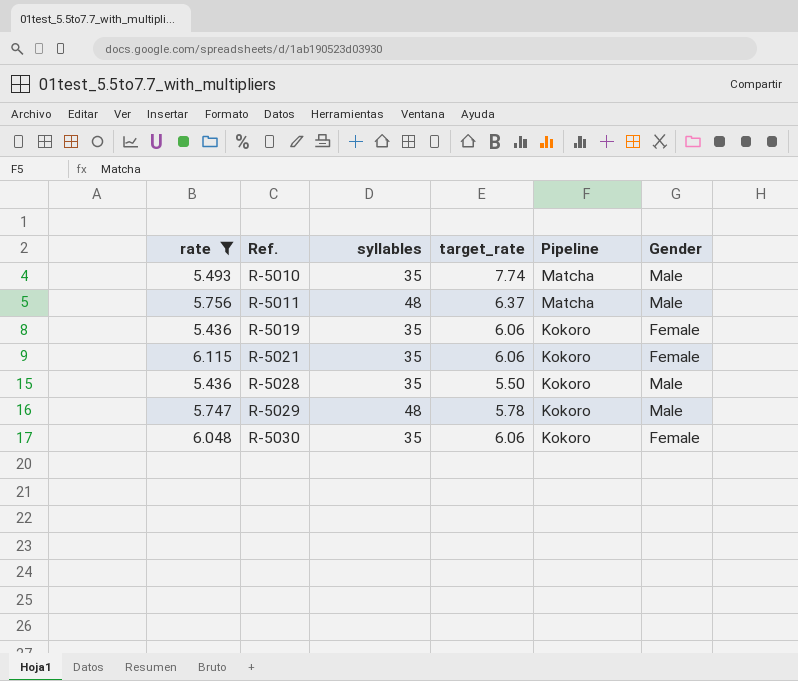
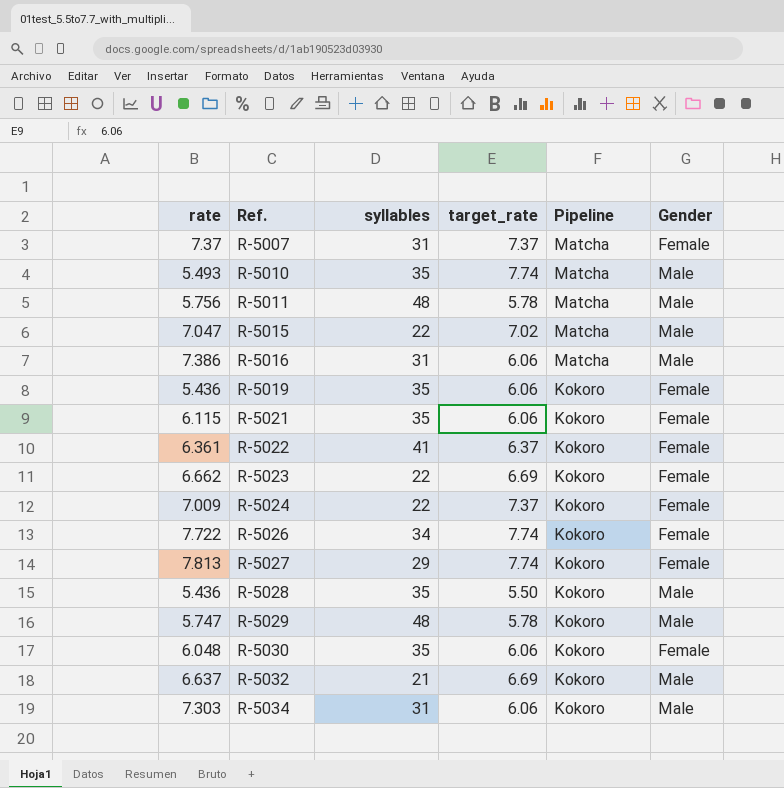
filter: rate <= 6.115 -> none
R-5011 | target_rate: 6.37 -> 5.78

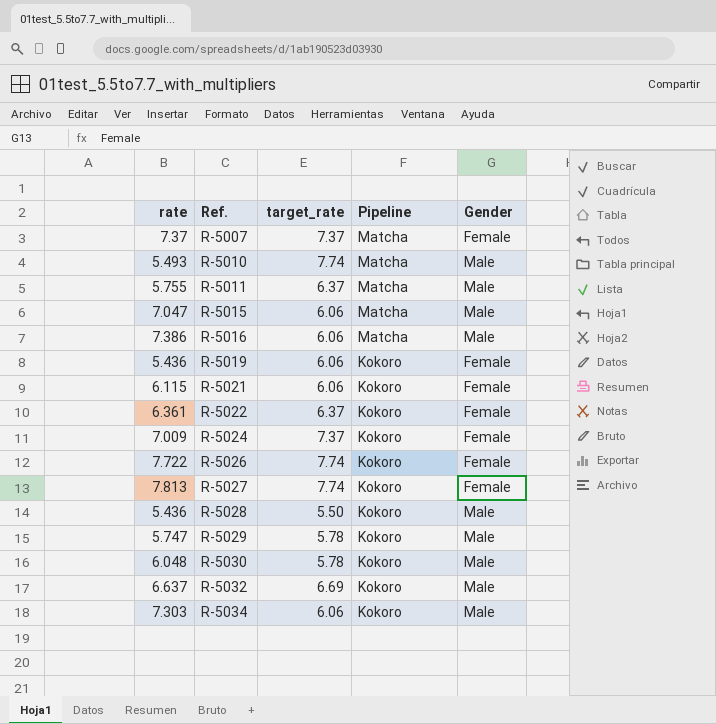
column syllables | position: 3 -> none
row R-5023: 6.662 | 22 | 6.69 | Kokoro | Female -> none
R-5011 | rate: 5.756 -> 5.755
R-5011 | target_rate: 5.78 -> 6.37
R-5015 | target_rate: 7.02 -> 6.06
R-5030 | target_rate: 6.06 -> 5.78
R-5030 | Gender: Female -> Male

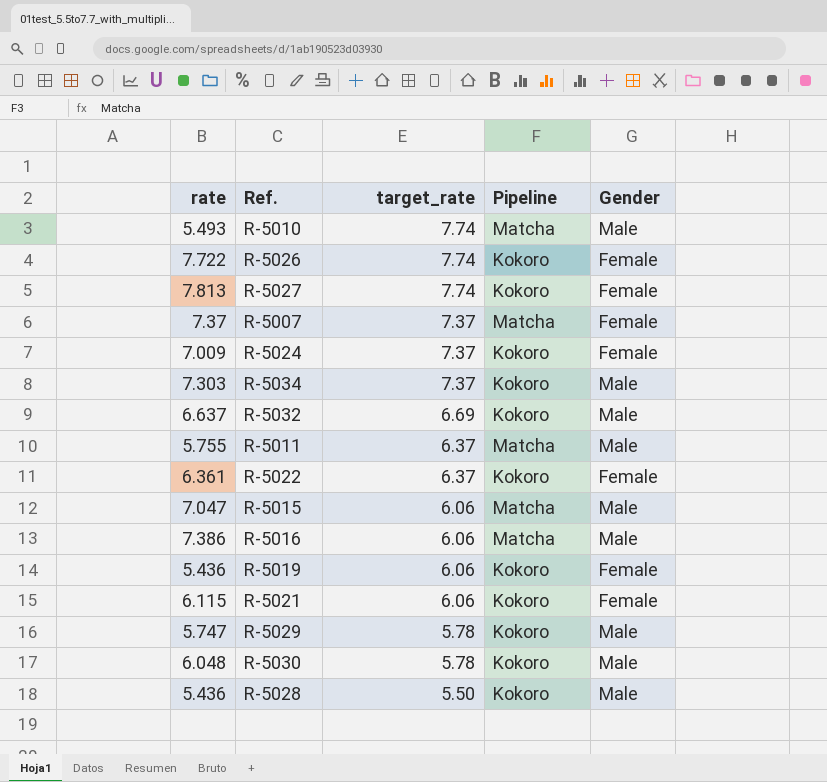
row order: Ref. ascending -> target_rate descending
R-5034 | target_rate: 6.06 -> 7.37

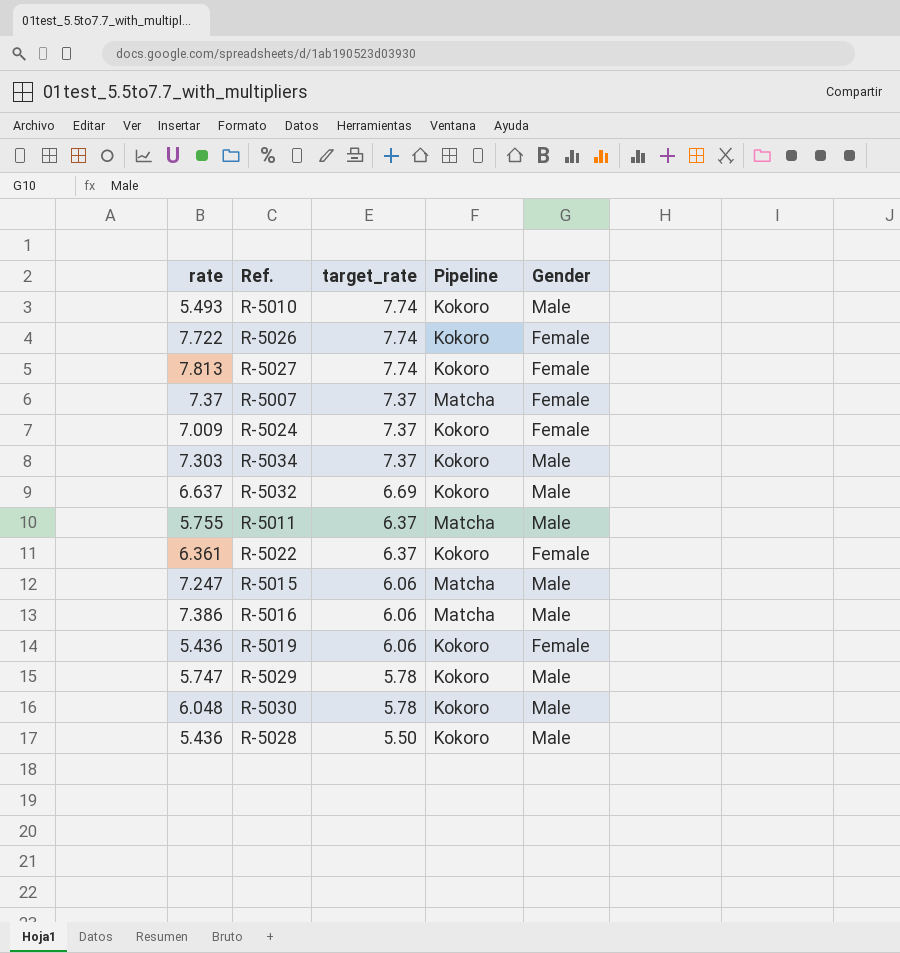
row R-5021: 6.115 | 6.06 | Kokoro | Female -> none
R-5010 | Pipeline: Matcha -> Kokoro
R-5015 | rate: 7.047 -> 7.247

